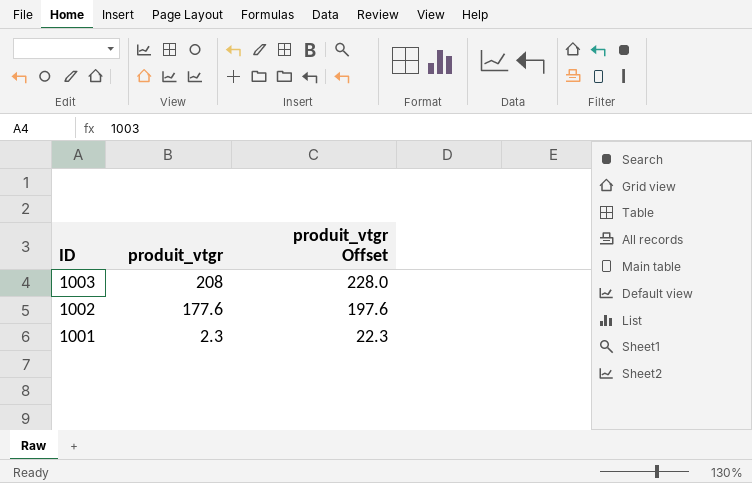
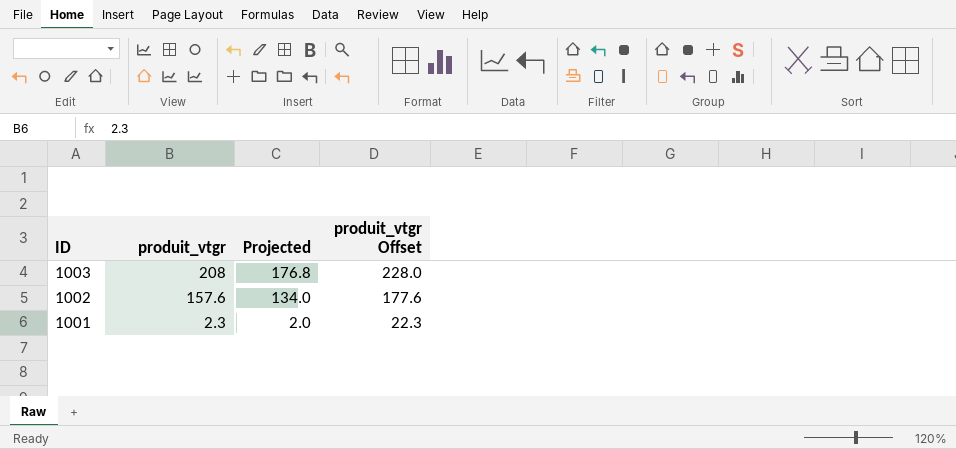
column Projected | formula: none -> [produit_vtgr] * 0.85
1002 | produit_vtgr: 177.6 -> 157.6
1002 | produit_vtgr Offset: 197.6 -> 177.6

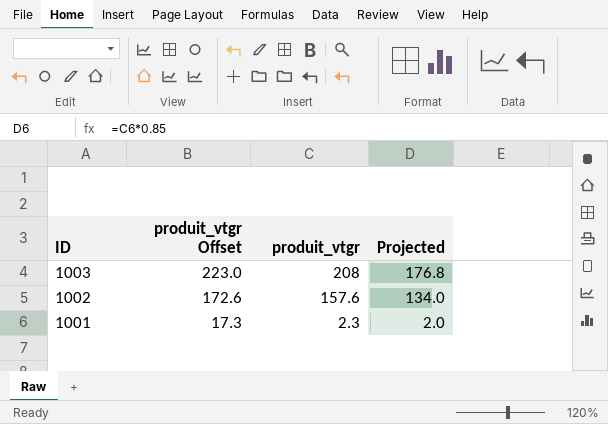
column produit_vtgr Offset | formula: [produit_vtgr] + 20 -> [produit_vtgr] + 15
column produit_vtgr Offset | position: 4 -> 2

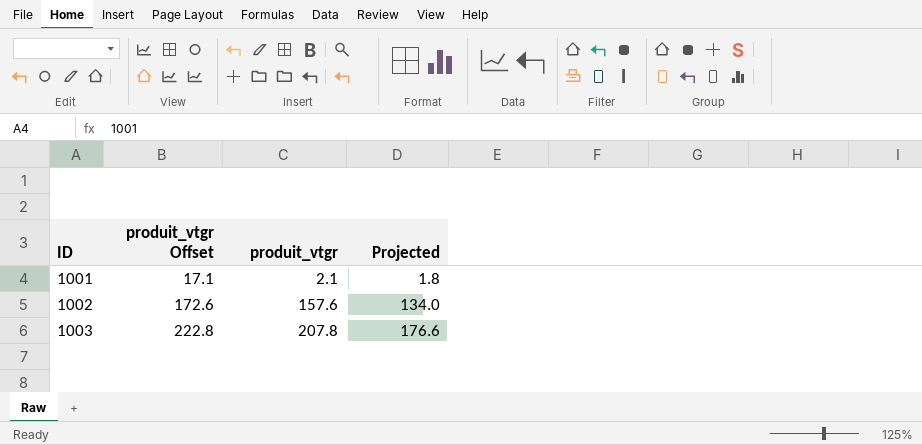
row order: ID descending -> ID ascending
1001 | produit_vtgr Offset: 17.3 -> 17.1
1001 | produit_vtgr: 2.3 -> 2.1
1001 | Projected: 2.0 -> 1.8
1003 | produit_vtgr Offset: 223.0 -> 222.8
1003 | produit_vtgr: 208 -> 207.8
1003 | Projected: 176.8 -> 176.6

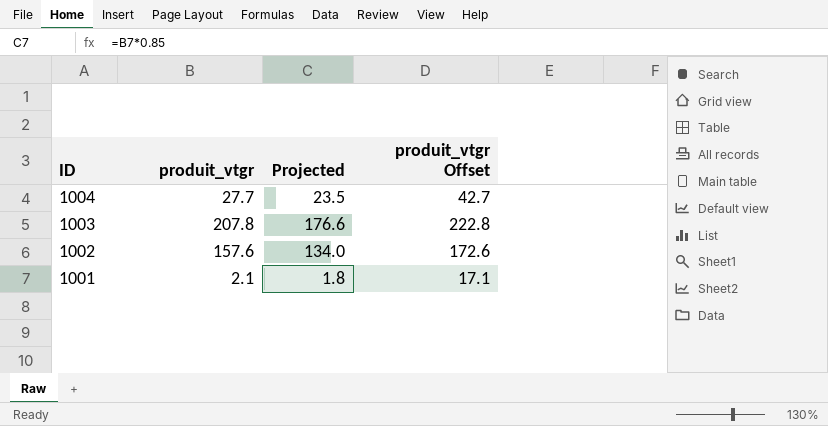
row order: ID ascending -> ID descending
column produit_vtgr Offset | position: 2 -> 4
row 1004: none -> 27.7 | 23.5 | 42.7

